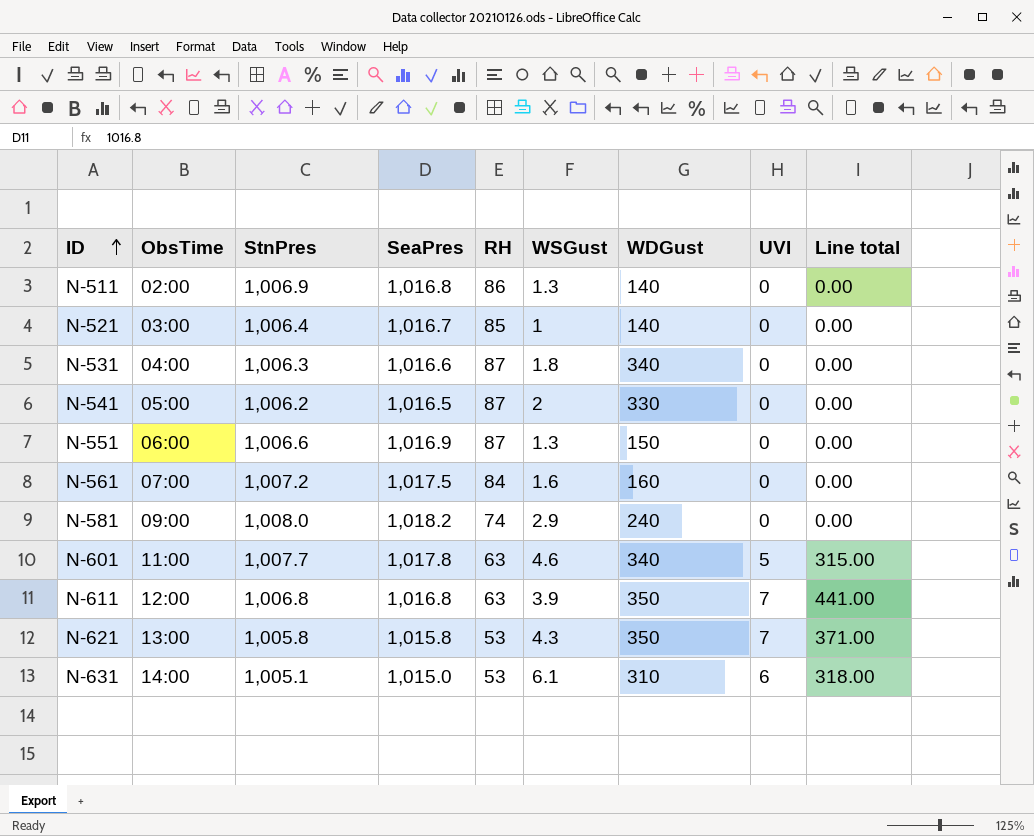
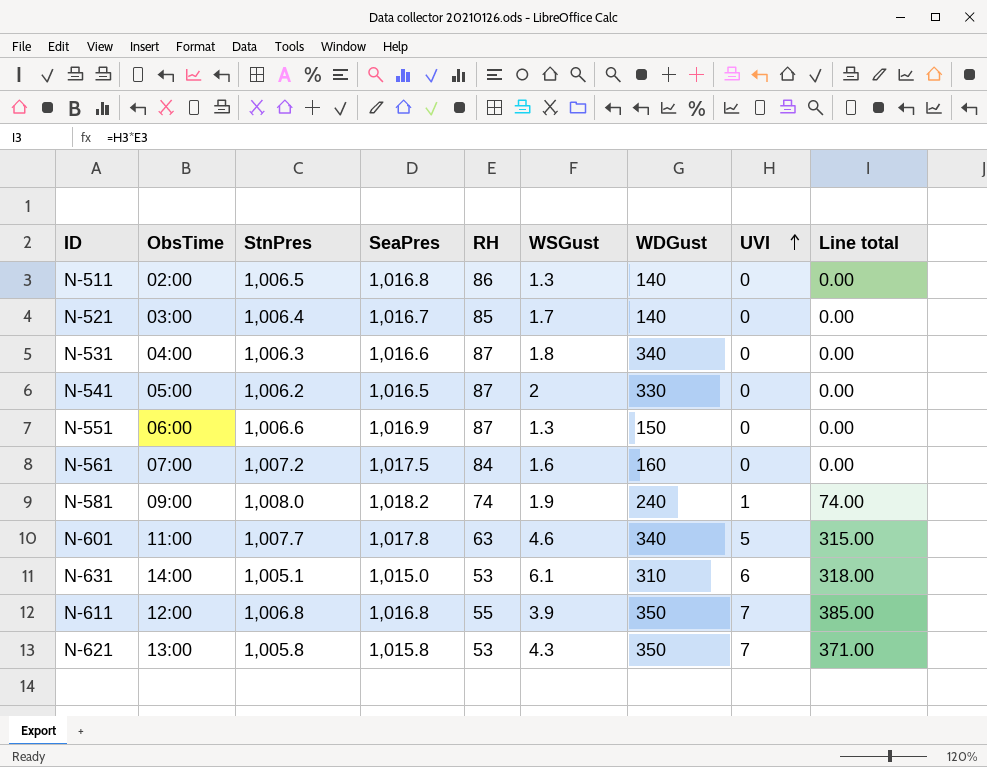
row order: ID ascending -> UVI ascending
N-511 | StnPres: 1,006.9 -> 1,006.5
N-521 | WSGust: 1 -> 1.7
N-581 | WSGust: 2.9 -> 1.9
N-581 | UVI: 0 -> 1
N-581 | Line total: 0.00 -> 74.00
N-611 | RH: 63 -> 55
N-611 | Line total: 441.00 -> 385.00

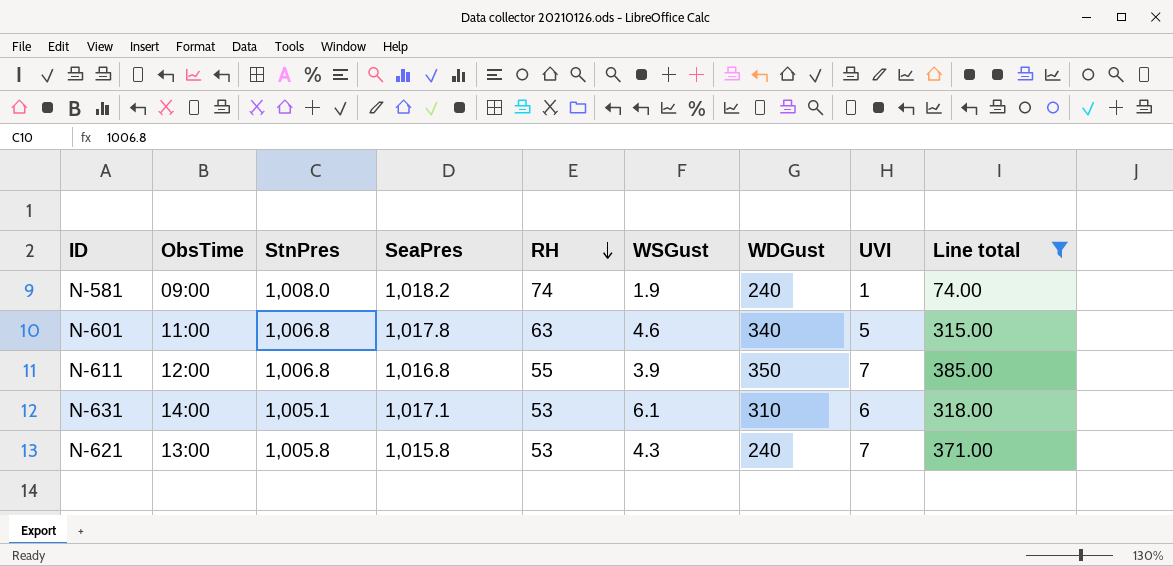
filter: none -> Line total != 0.00
row order: UVI ascending -> RH descending
N-601 | StnPres: 1,007.7 -> 1,006.8
N-631 | SeaPres: 1,015.0 -> 1,017.1
N-621 | WDGust: 350 -> 240

